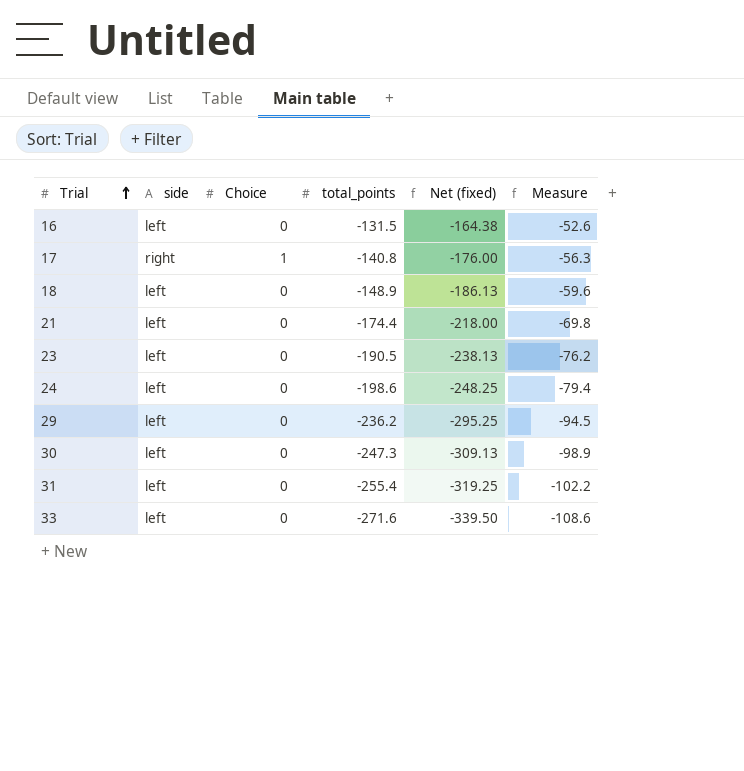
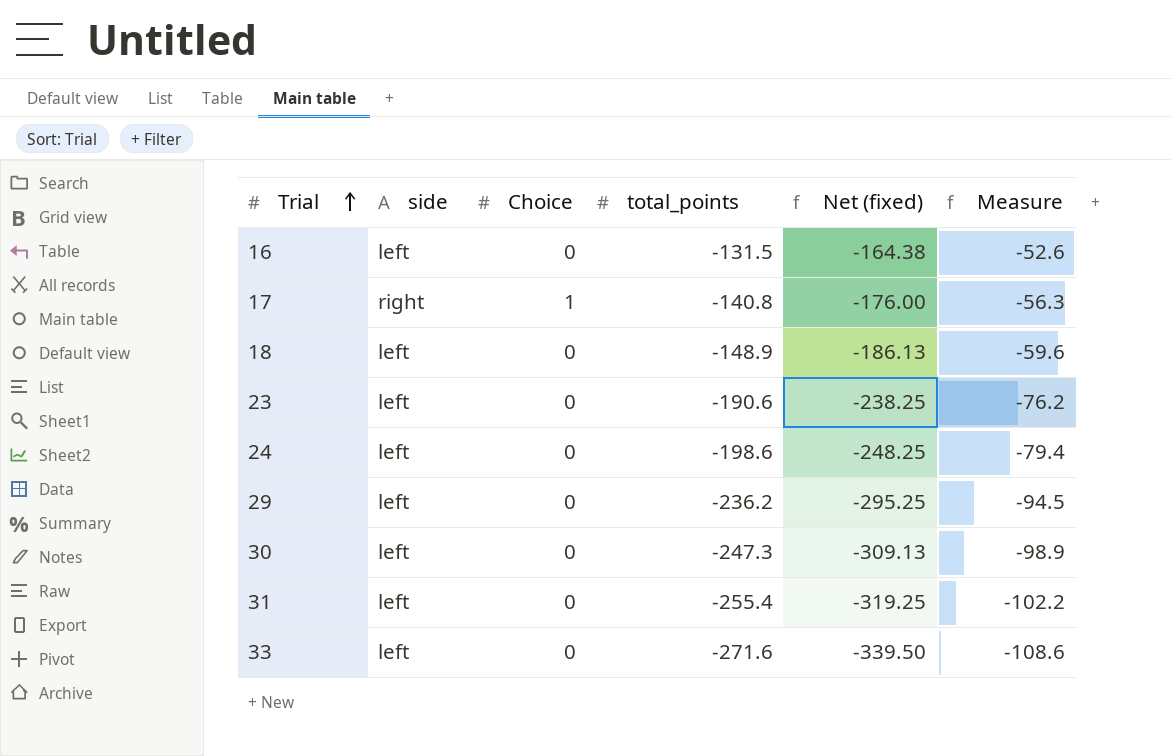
row 21: left | 0 | -174.4 | -218.00 | -69.8 -> none
23 | total_points: -190.5 -> -190.6
23 | Net (fixed): -238.13 -> -238.25

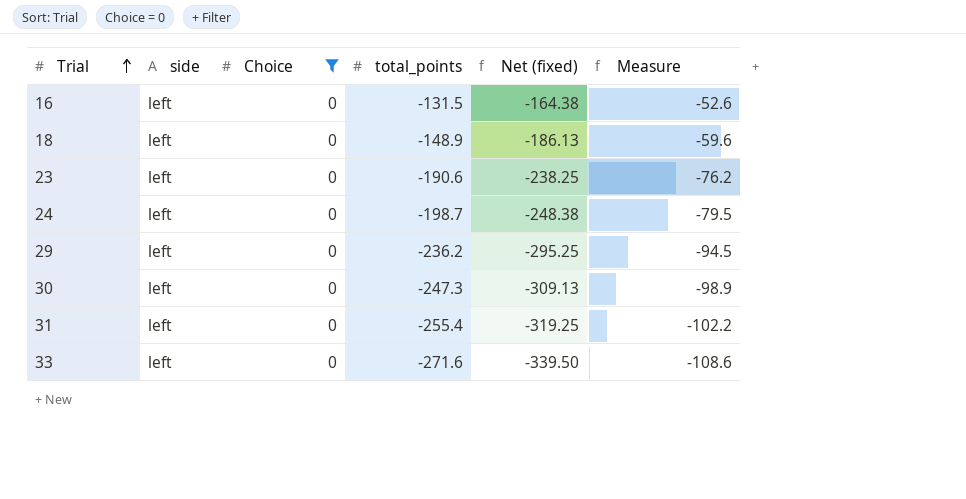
filter: none -> Choice = 0
24 | total_points: -198.6 -> -198.7
24 | Net (fixed): -248.25 -> -248.38
24 | Measure: -79.4 -> -79.5

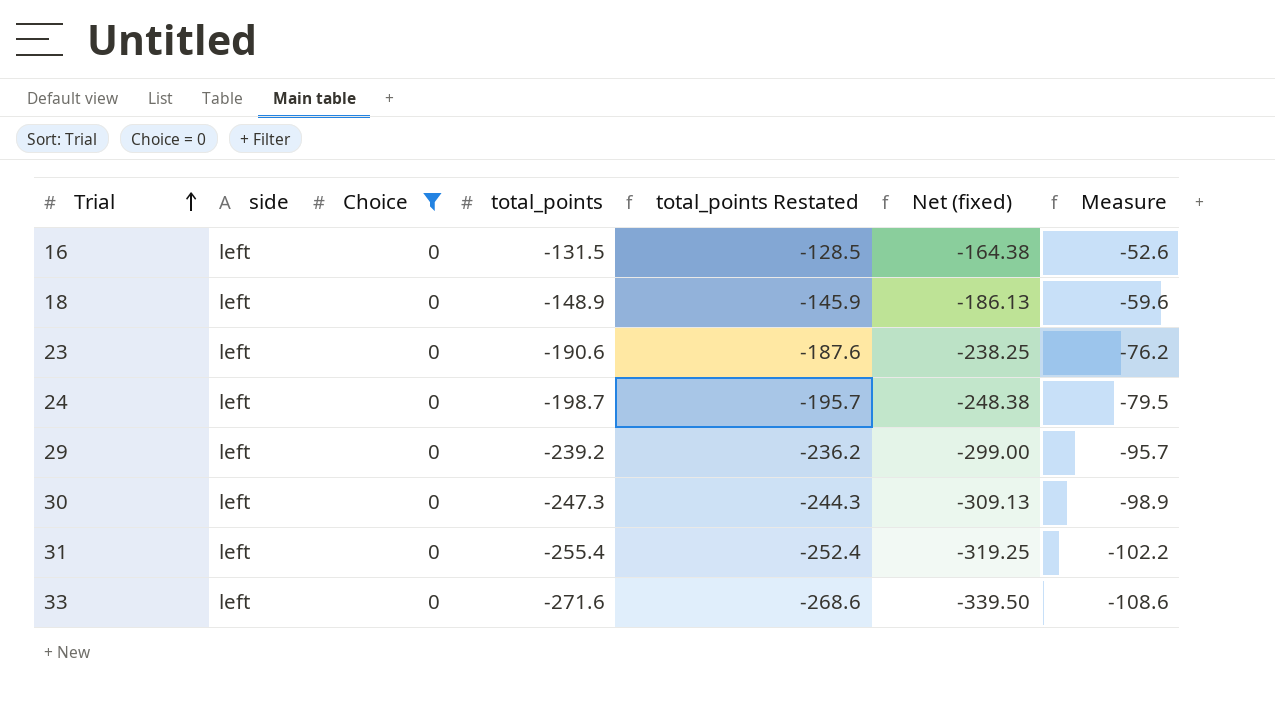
column total_points Restated | formula: none -> [total_points] + 3
29 | total_points: -236.2 -> -239.2
29 | Net (fixed): -295.25 -> -299.00
29 | Measure: -94.5 -> -95.7

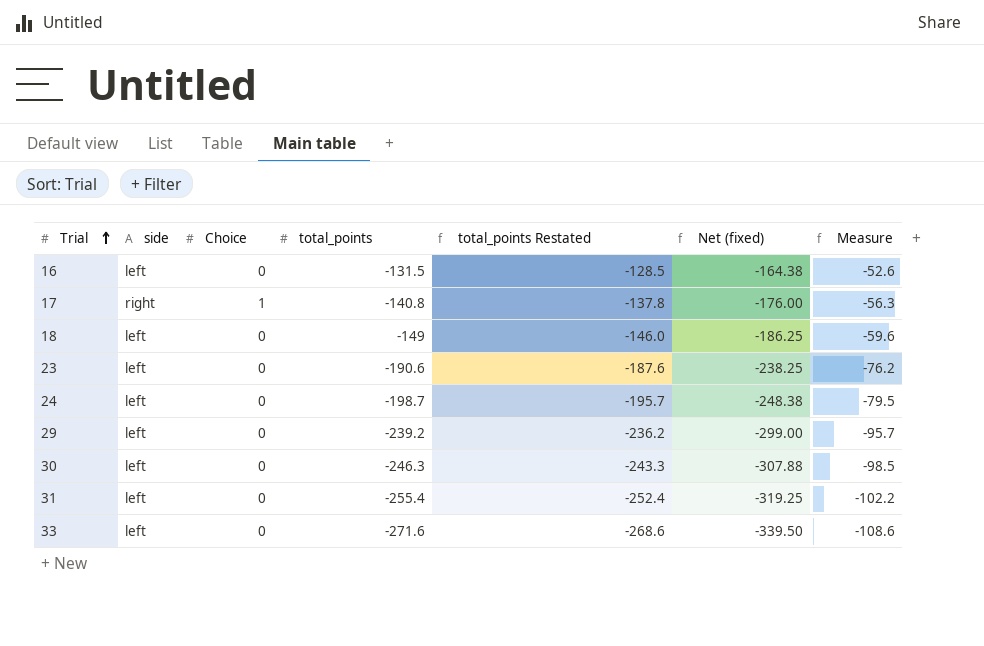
filter: Choice = 0 -> none
18 | total_points: -148.9 -> -149
18 | total_points Restated: -145.9 -> -146.0
18 | Net (fixed): -186.13 -> -186.25
30 | total_points: -247.3 -> -246.3
30 | total_points Restated: -244.3 -> -243.3
30 | Net (fixed): -309.13 -> -307.88
30 | Measure: -98.9 -> -98.5

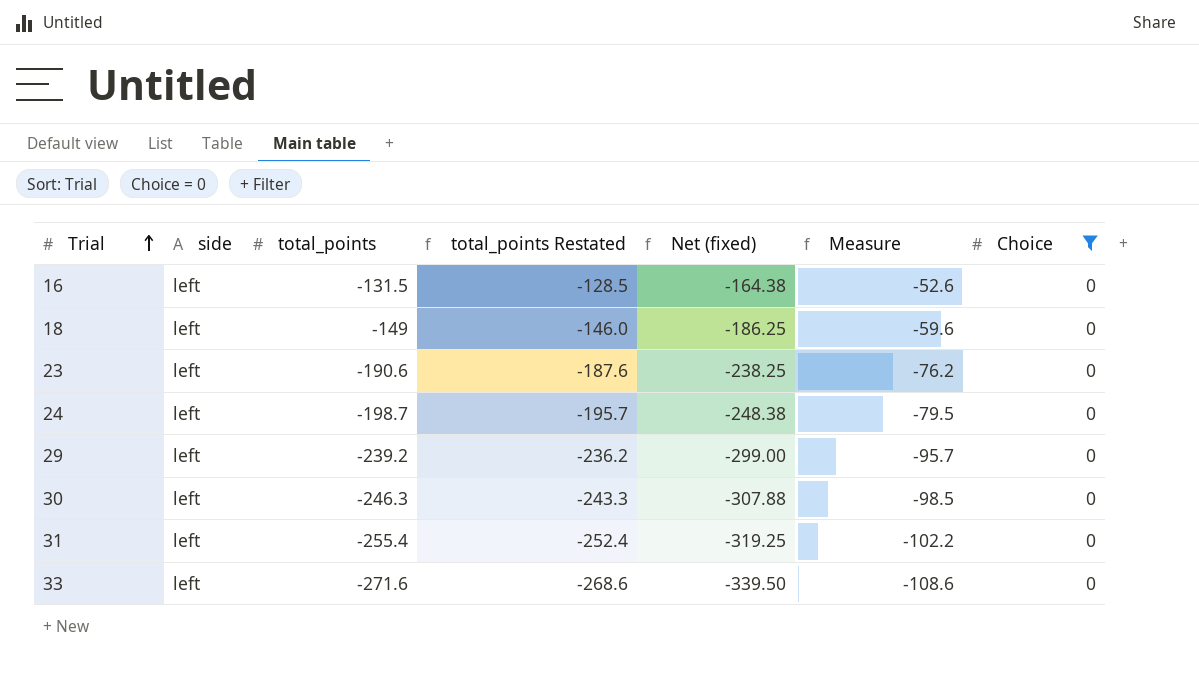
filter: none -> Choice = 0
column Choice | position: 3 -> 7

